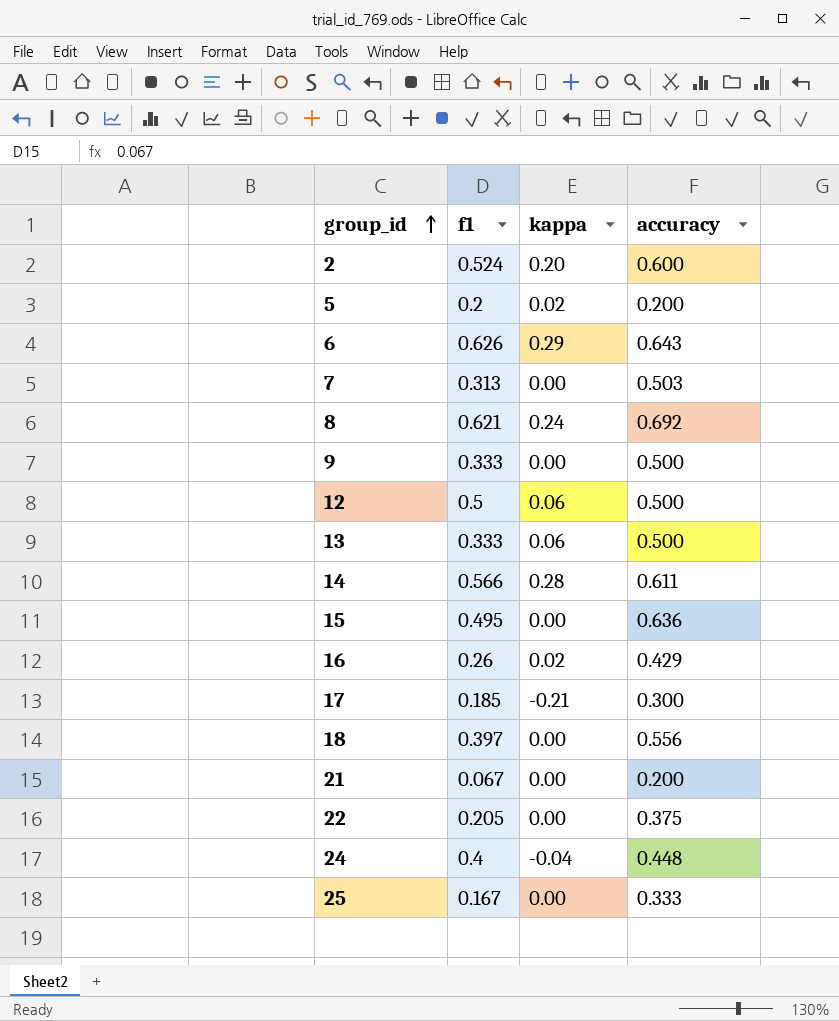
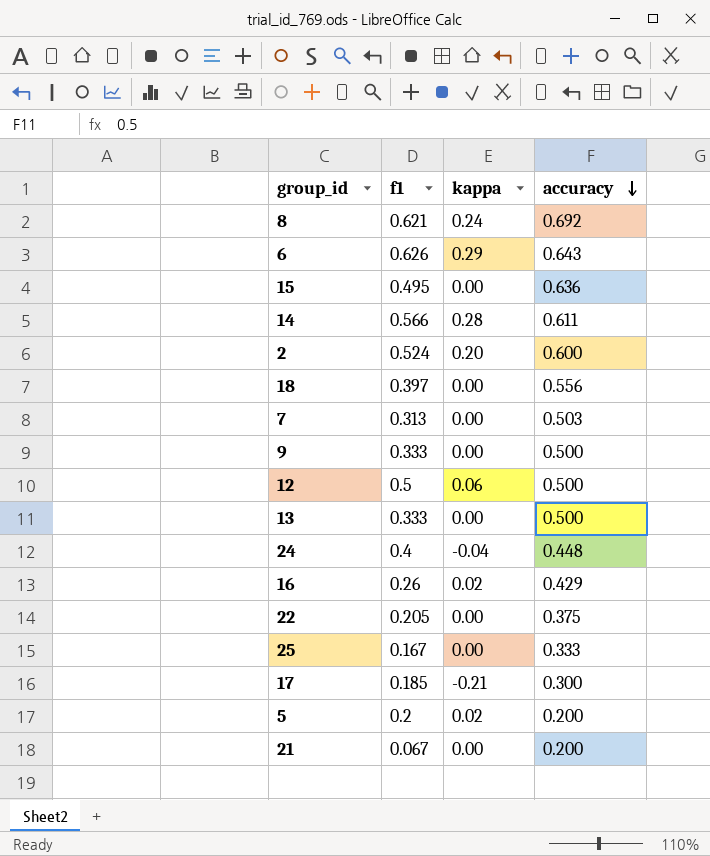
row order: group_id ascending -> accuracy descending
13 | kappa: 0.06 -> 0.00

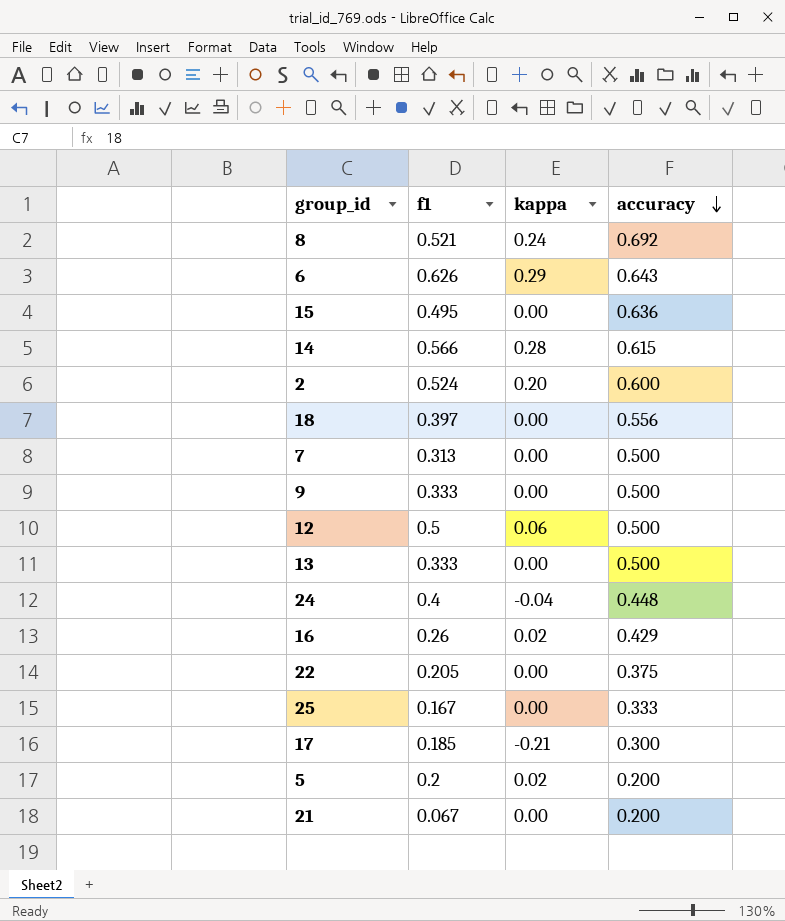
8 | f1: 0.621 -> 0.521
14 | accuracy: 0.611 -> 0.615
7 | accuracy: 0.503 -> 0.500

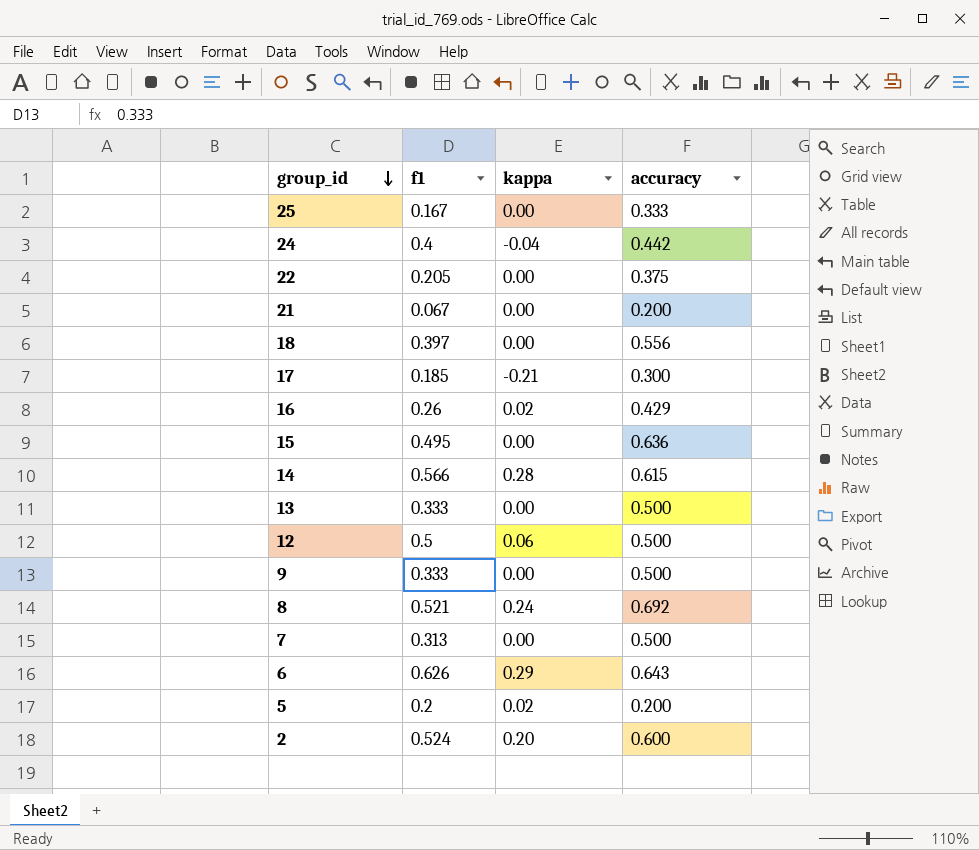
row order: accuracy descending -> group_id descending
24 | accuracy: 0.448 -> 0.442

